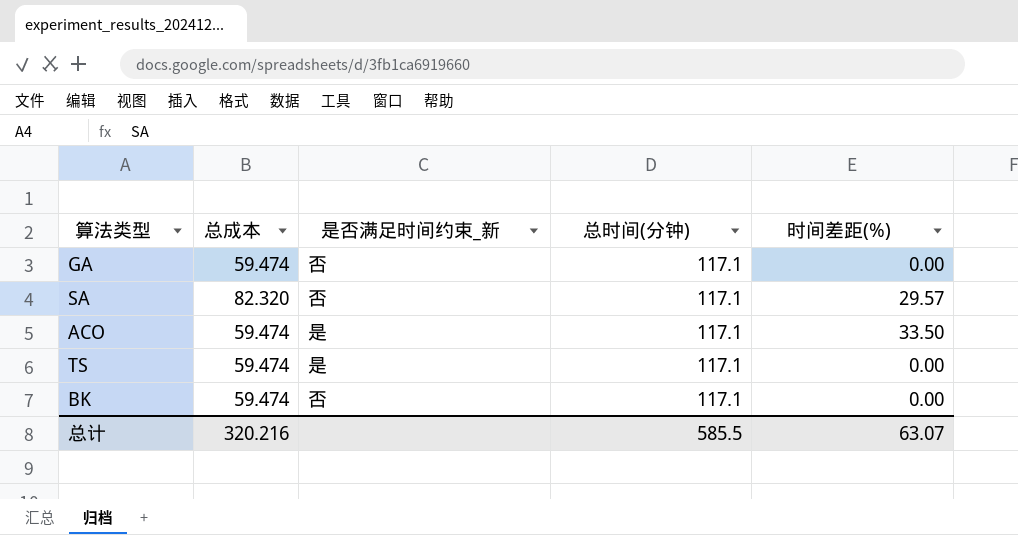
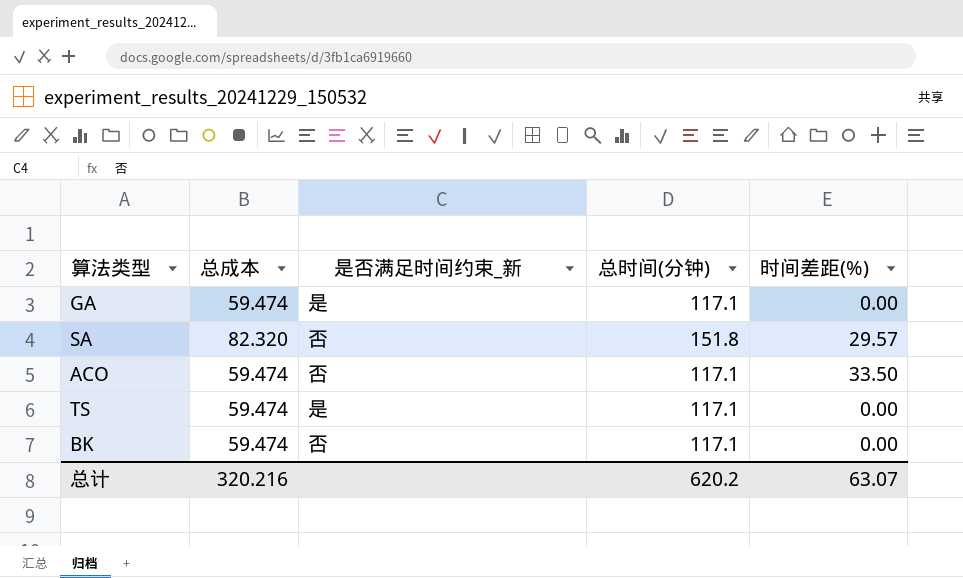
GA | 是否满足时间约束_新: 否 -> 是
SA | 总时间(分钟): 117.1 -> 151.8
ACO | 是否满足时间约束_新: 是 -> 否
总计 | 总时间(分钟): 585.5 -> 620.2

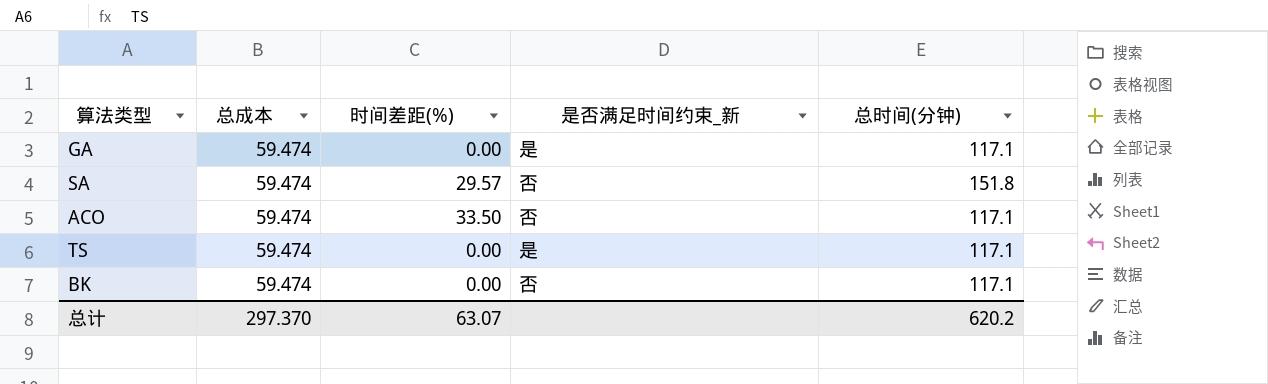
column 时间差距(%) | position: 5 -> 3
SA | 总成本: 82.320 -> 59.474
总计 | 总成本: 320.216 -> 297.370

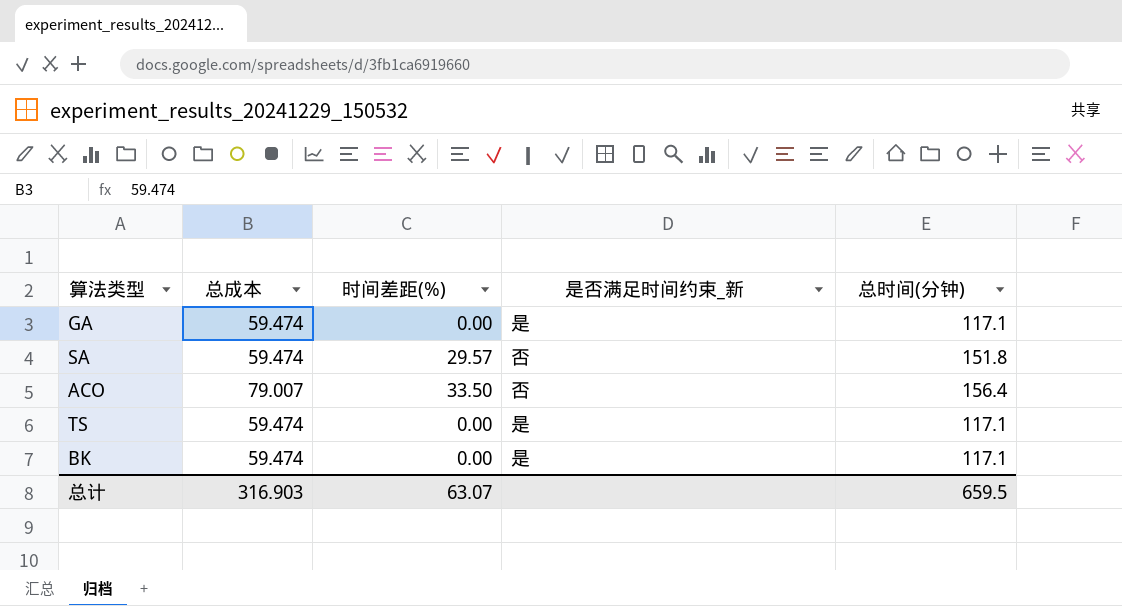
ACO | 总成本: 59.474 -> 79.007
ACO | 总时间(分钟): 117.1 -> 156.4
BK | 是否满足时间约束_新: 否 -> 是
总计 | 总成本: 297.370 -> 316.903
总计 | 总时间(分钟): 620.2 -> 659.5

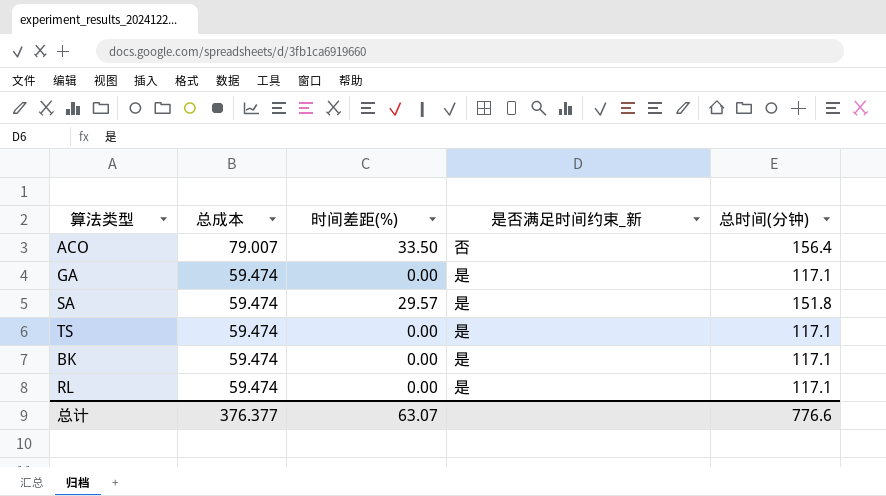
row order: none -> 总成本 descending
SA | 是否满足时间约束_新: 否 -> 是
row RL: none -> 59.474 | 0.00 | 是 | 117.1
总计 | 总成本: 316.903 -> 376.377
总计 | 总时间(分钟): 659.5 -> 776.6

